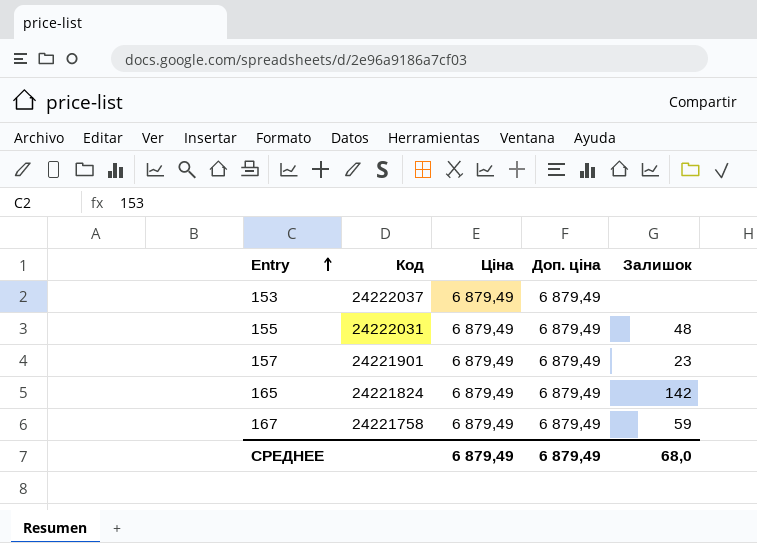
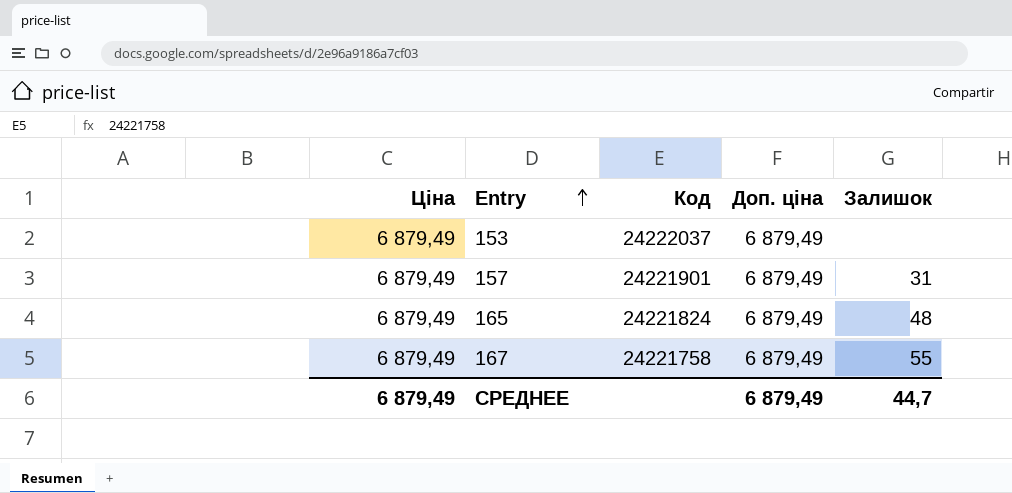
column Ціна | position: 3 -> 1
row 155: 24222031 | 6 879,49 | 6 879,49 | 48 -> none
157 | Залишок: 23 -> 31
165 | Залишок: 142 -> 48
167 | Залишок: 59 -> 55
СРЕДНЕЕ | Залишок: 68,0 -> 44,7

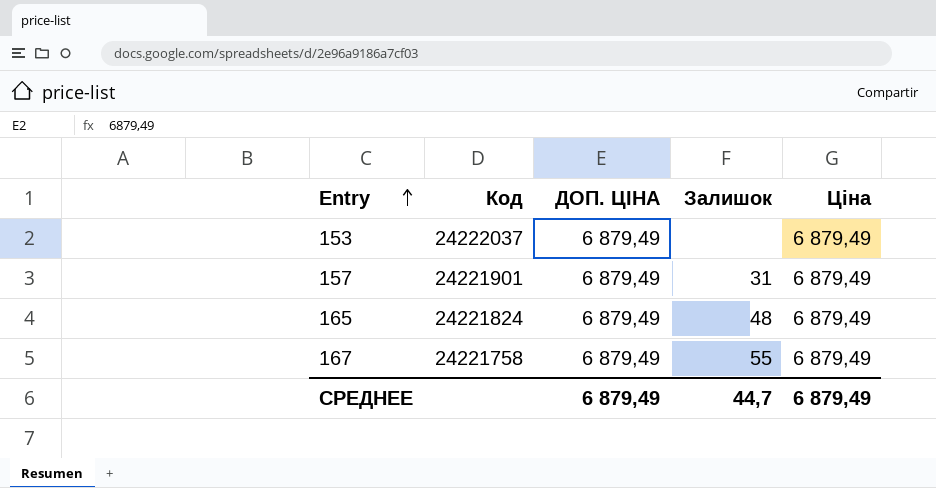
column name: Доп. ціна -> ДОП. ЦІНА
column Ціна | position: 1 -> 5

